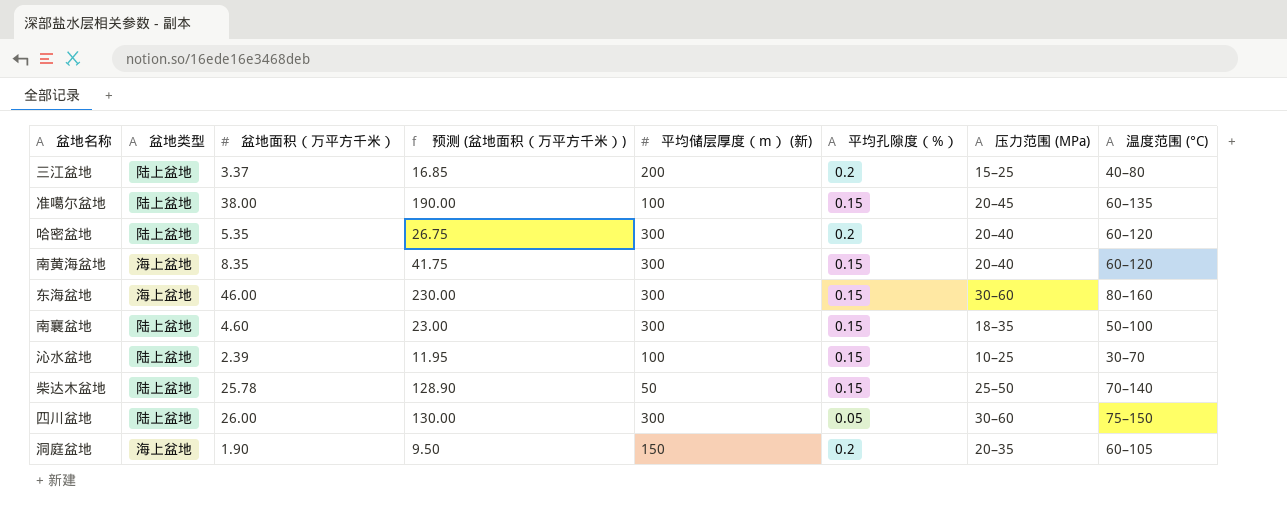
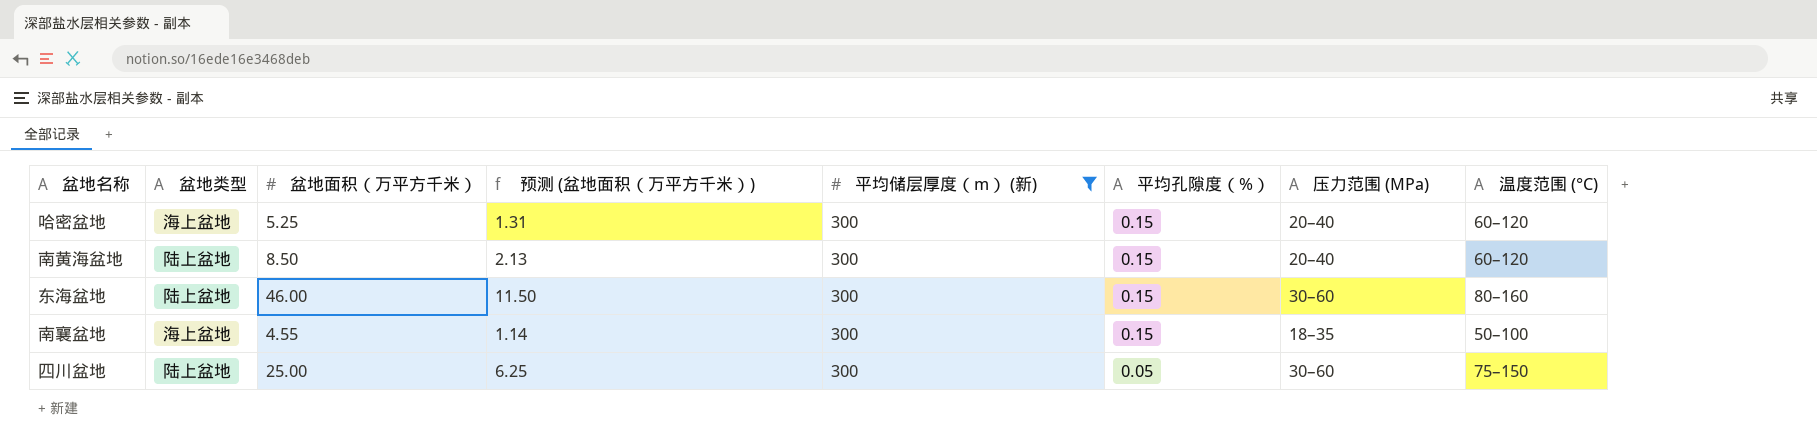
filter: none -> 平均储层厚度（m） (新) = 300
column 预测 (盆地面积（万平方千米）) | formula: [盆地面积（万平方千米）] * 5 -> [盆地面积（万平方千米）] * 0.25
哈密盆地 | 盆地类型: 陆上盆地 -> 海上盆地
哈密盆地 | 盆地面积（万平方千米）: 5.35 -> 5.25
哈密盆地 | 平均孔隙度（%）: 0.2 -> 0.15
南黄海盆地 | 盆地类型: 海上盆地 -> 陆上盆地
南黄海盆地 | 盆地面积（万平方千米）: 8.35 -> 8.50
东海盆地 | 盆地类型: 海上盆地 -> 陆上盆地
南襄盆地 | 盆地类型: 陆上盆地 -> 海上盆地
南襄盆地 | 盆地面积（万平方千米）: 4.60 -> 4.55
四川盆地 | 盆地面积（万平方千米）: 26.00 -> 25.00

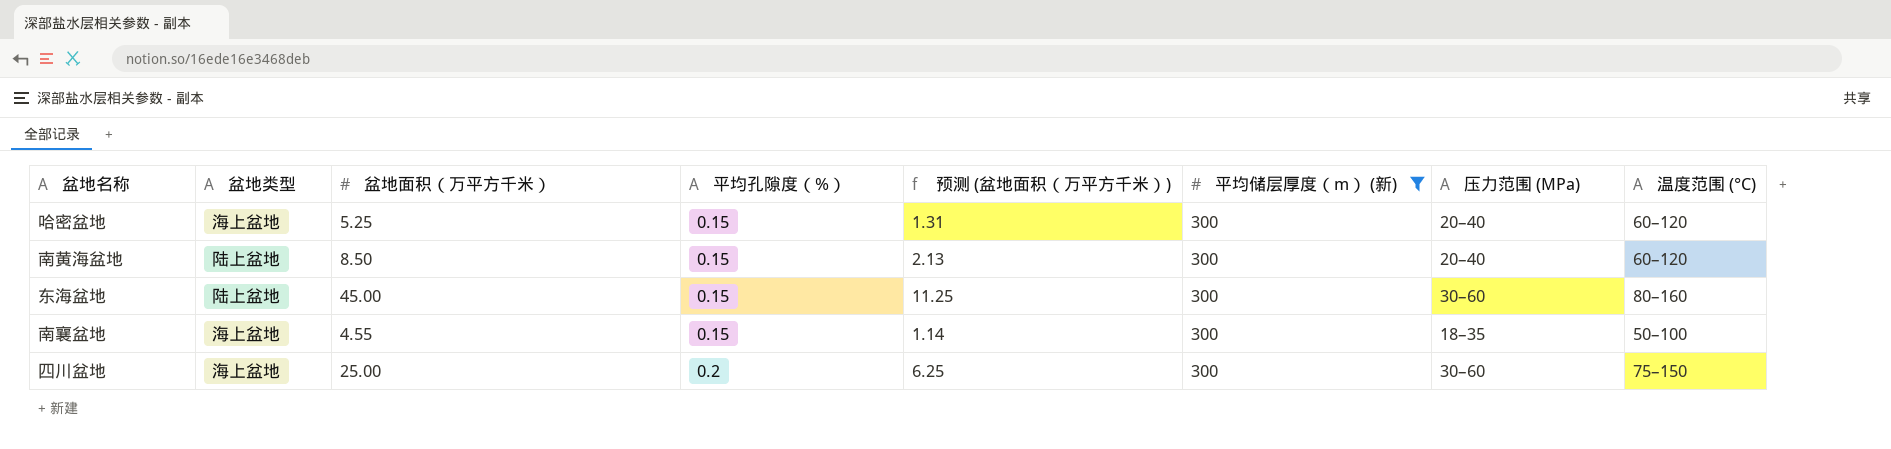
column 平均孔隙度（%） | position: 6 -> 4
东海盆地 | 盆地面积（万平方千米）: 46.00 -> 45.00
东海盆地 | 预测 (盆地面积（万平方千米）): 11.50 -> 11.25
四川盆地 | 盆地类型: 陆上盆地 -> 海上盆地
四川盆地 | 平均孔隙度（%）: 0.05 -> 0.2

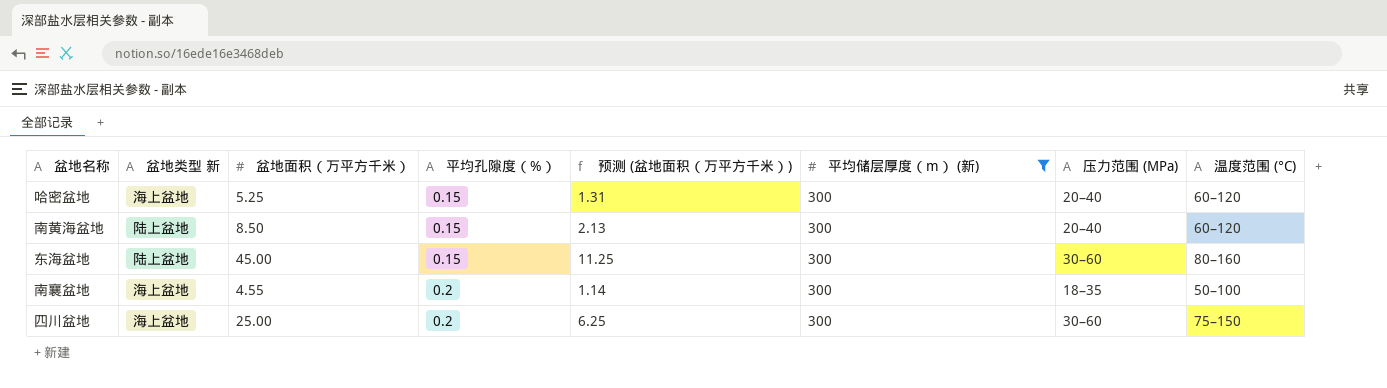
column name: 盆地类型 -> 盆地类型 新
南襄盆地 | 平均孔隙度（%）: 0.15 -> 0.2

